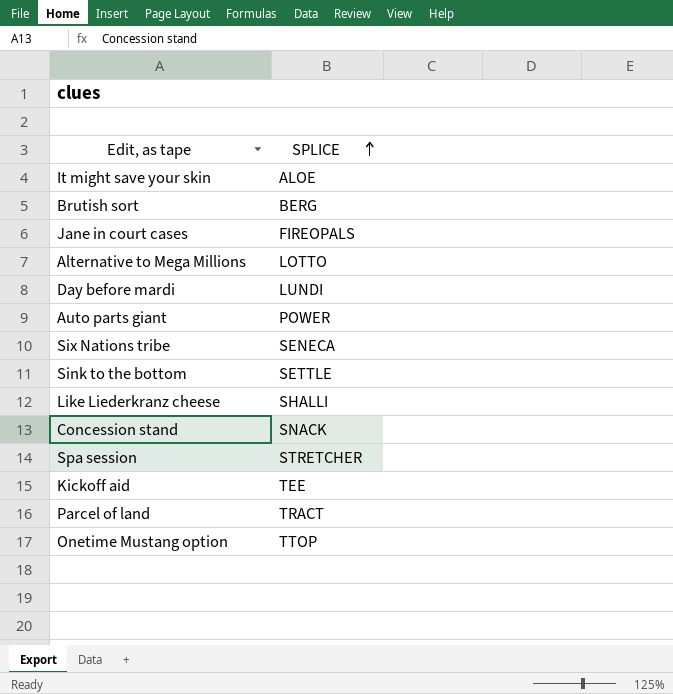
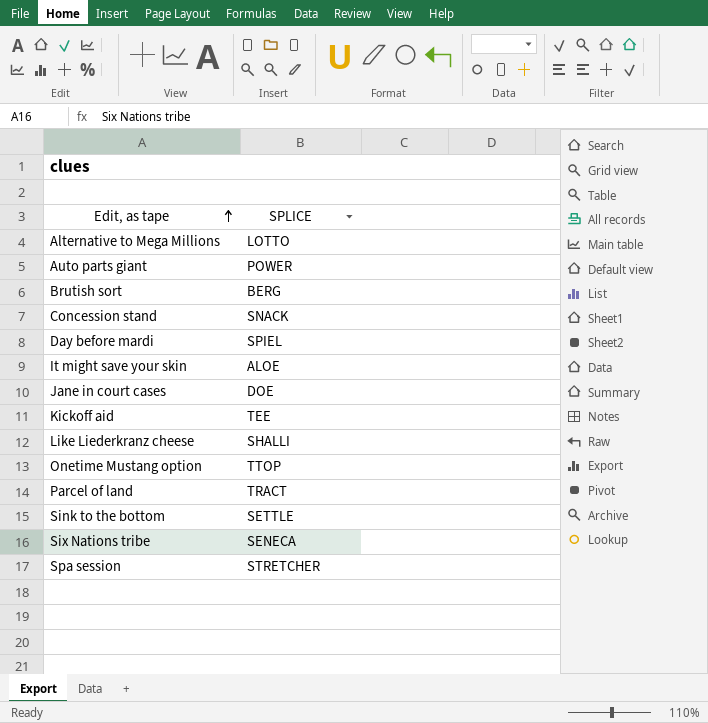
row order: SPLICE ascending -> Edit, as tape ascending
Day before mardi | SPLICE: LUNDI -> SPIEL
Jane in court cases | SPLICE: FIREOPALS -> DOE

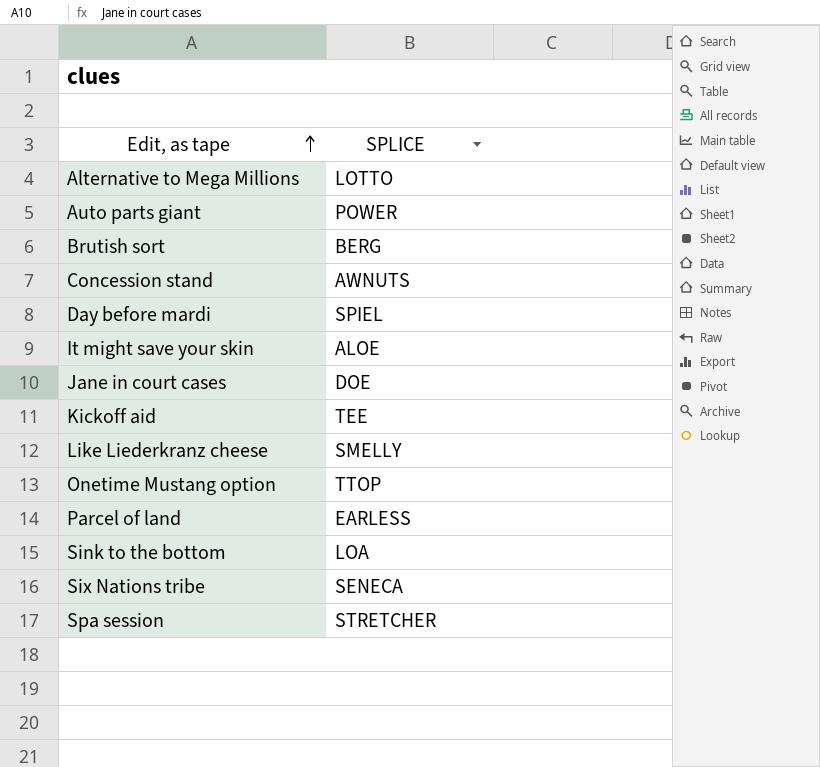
Concession stand | SPLICE: SNACK -> AWNUTS
Like Liederkranz cheese | SPLICE: SHALLI -> SMELLY
Parcel of land | SPLICE: TRACT -> EARLESS
Sink to the bottom | SPLICE: SETTLE -> LOA

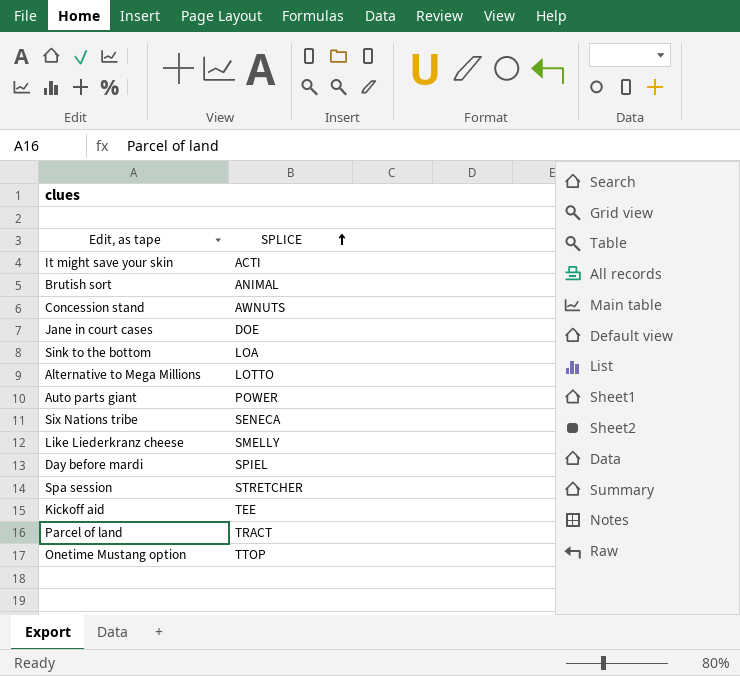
row order: Edit, as tape ascending -> SPLICE ascending
It might save your skin | SPLICE: ALOE -> ACTI
Brutish sort | SPLICE: BERG -> ANIMAL
Parcel of land | SPLICE: EARLESS -> TRACT

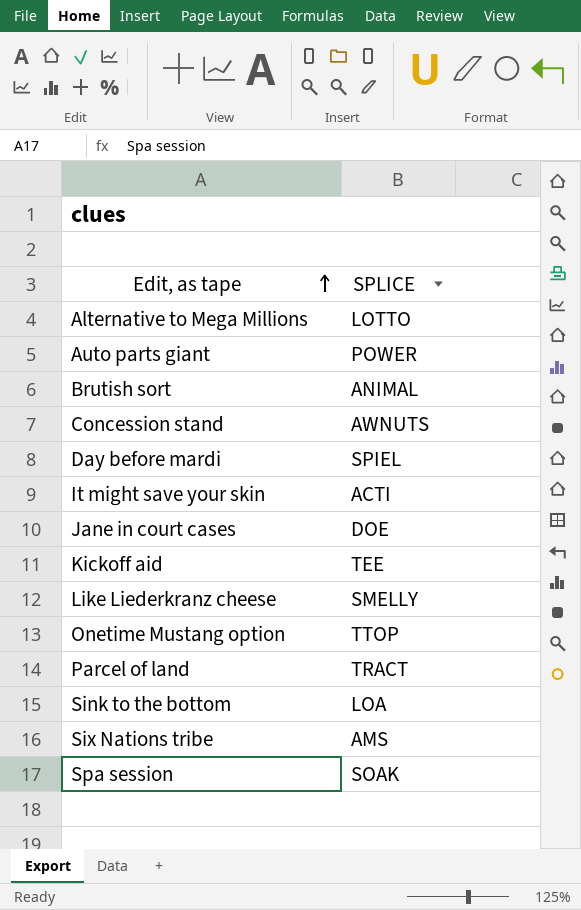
row order: SPLICE ascending -> Edit, as tape ascending
Six Nations tribe | SPLICE: SENECA -> AMS
Spa session | SPLICE: STRETCHER -> SOAK

